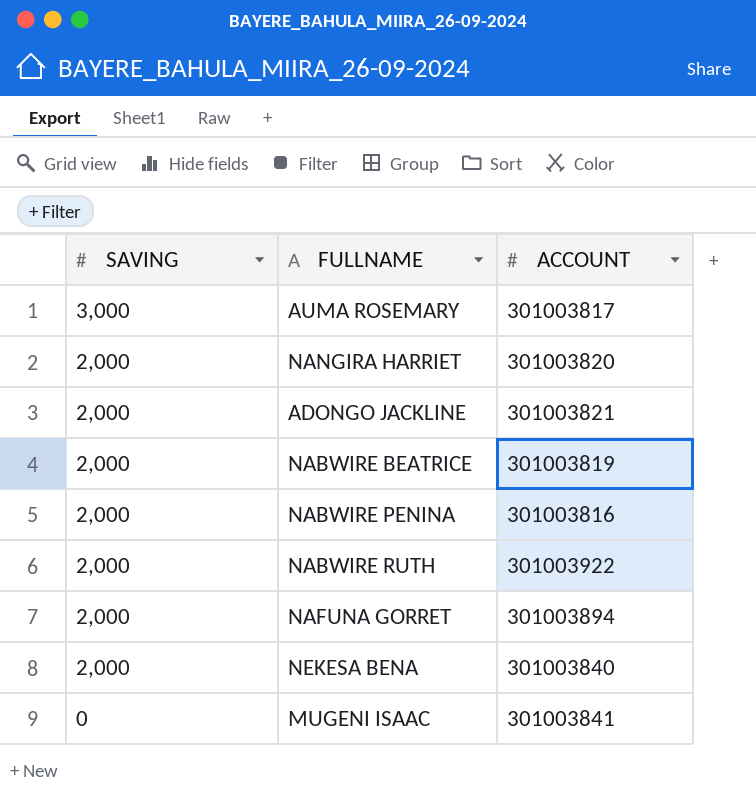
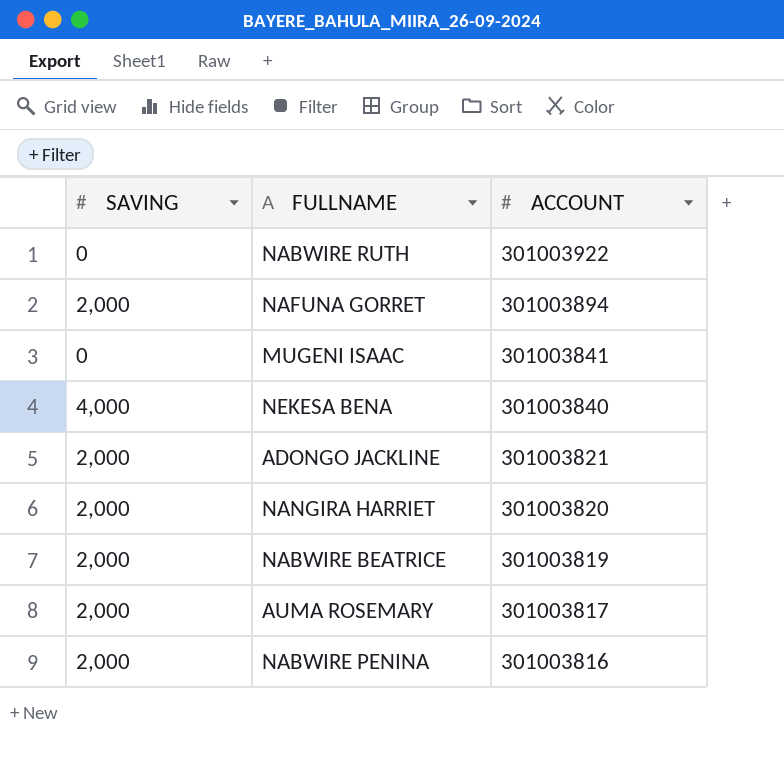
row order: SAVING descending -> ACCOUNT descending
NABWIRE RUTH | SAVING: 2,000 -> 0
NEKESA BENA | SAVING: 2,000 -> 4,000
AUMA ROSEMARY | SAVING: 3,000 -> 2,000

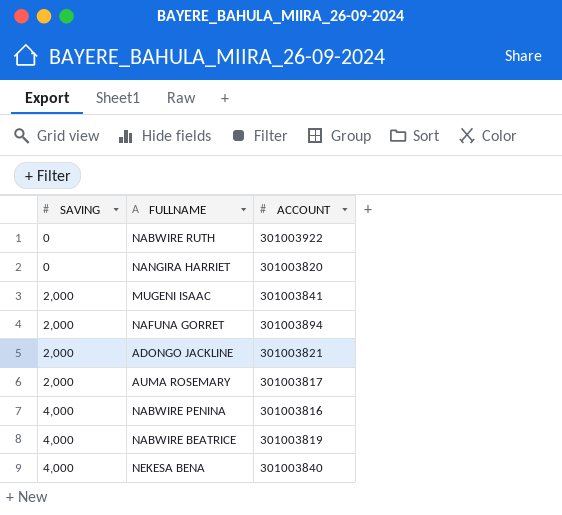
row order: ACCOUNT descending -> SAVING ascending
NANGIRA HARRIET | SAVING: 2,000 -> 0
MUGENI ISAAC | SAVING: 0 -> 2,000
NABWIRE PENINA | SAVING: 2,000 -> 4,000
NABWIRE BEATRICE | SAVING: 2,000 -> 4,000

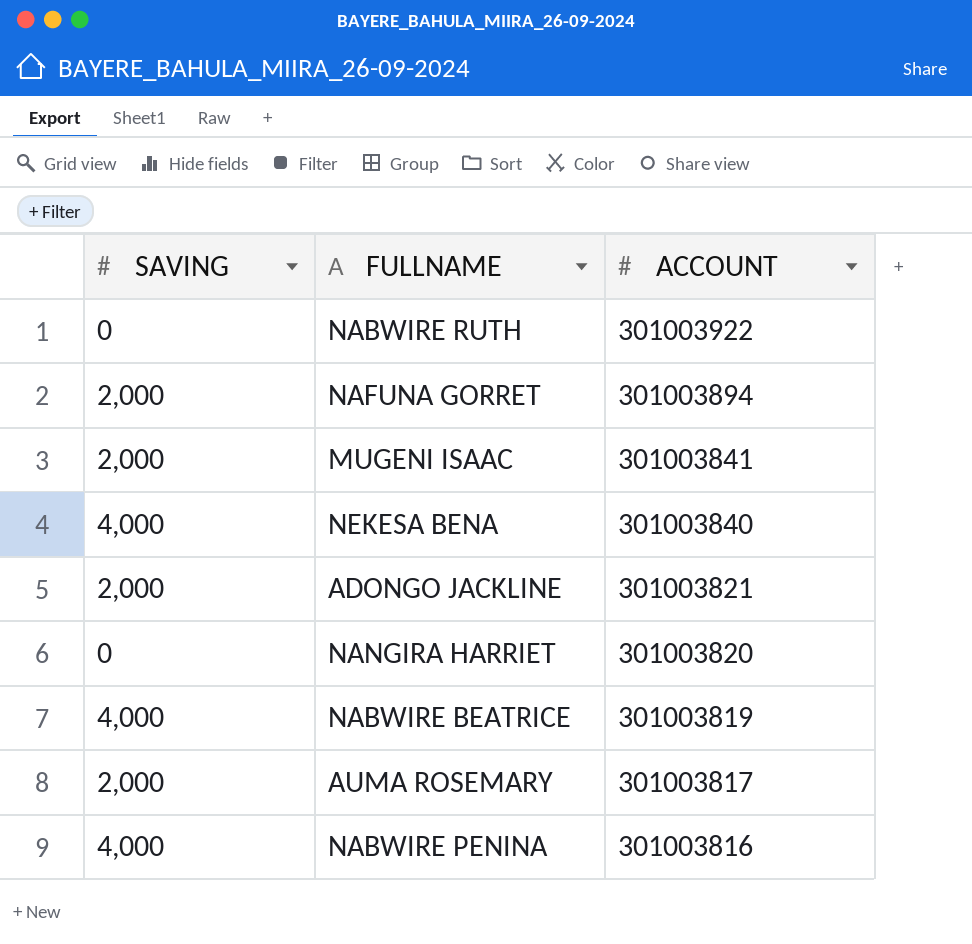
row order: SAVING ascending -> ACCOUNT descending

